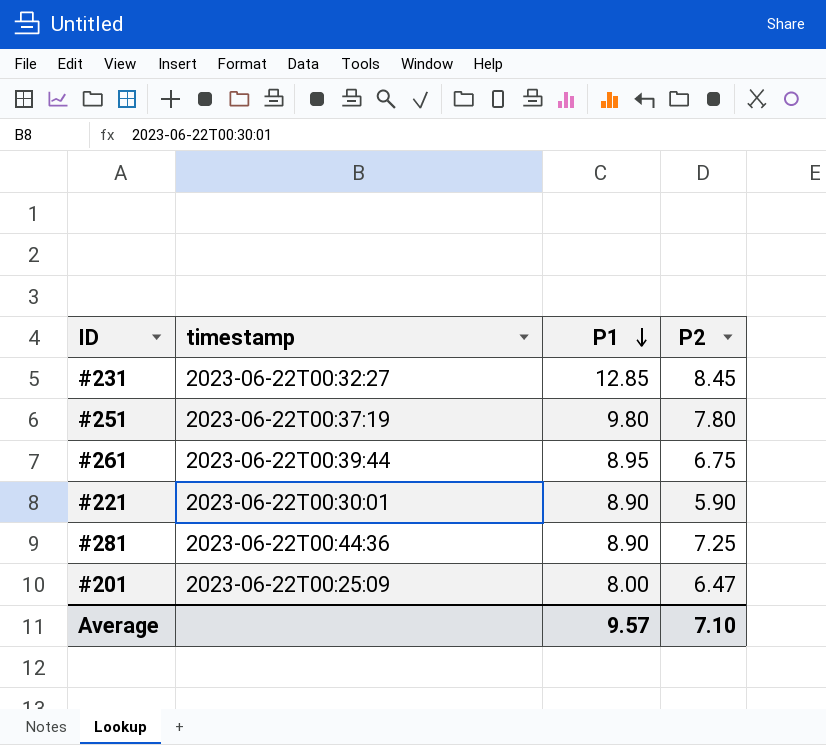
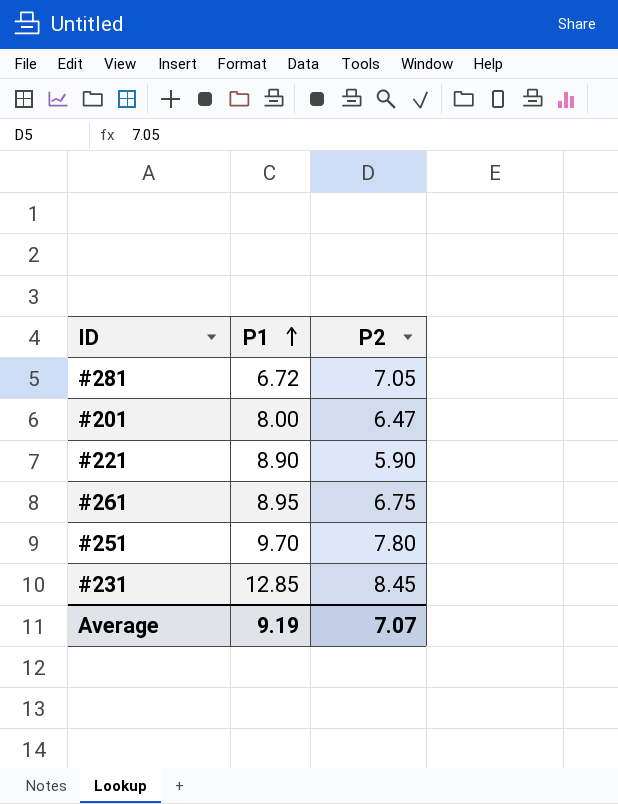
row order: P1 descending -> P1 ascending
column timestamp | position: 2 -> none
#281 | P1: 8.90 -> 6.72
#281 | P2: 7.25 -> 7.05
#251 | P1: 9.80 -> 9.70
Average | P1: 9.57 -> 9.19
Average | P2: 7.10 -> 7.07

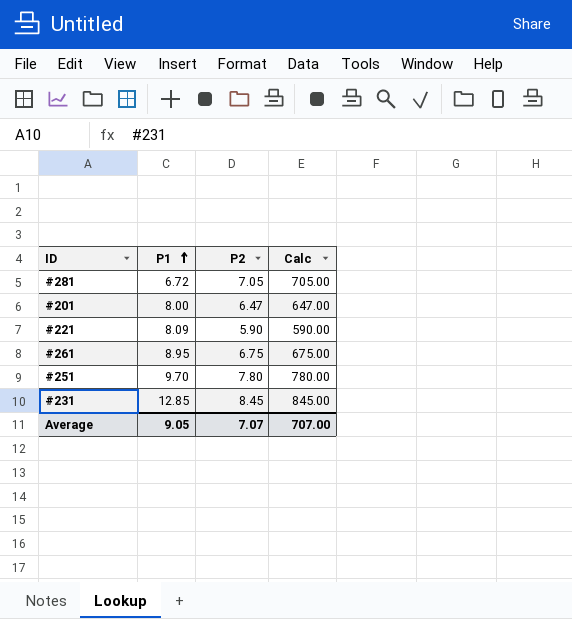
column Calc | formula: none -> [P2] * 100
#221 | P1: 8.90 -> 8.09
Average | P1: 9.19 -> 9.05

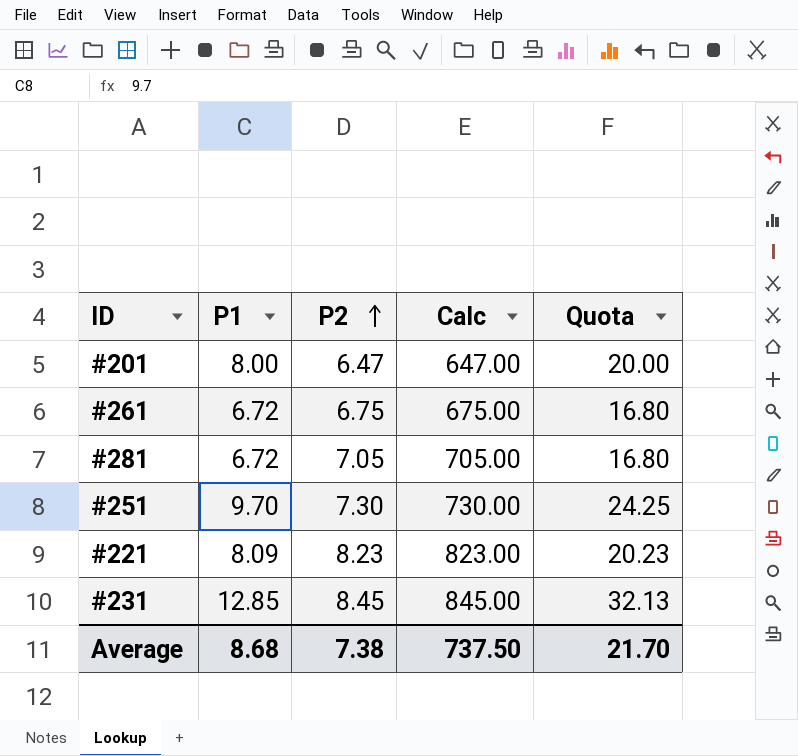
row order: P1 ascending -> P2 ascending
column Quota | formula: none -> [P1] * 2.5
#261 | P1: 8.95 -> 6.72
#251 | P2: 7.80 -> 7.30
#251 | Calc: 780.00 -> 730.00
#221 | P2: 5.90 -> 8.23
#221 | Calc: 590.00 -> 823.00
Average | P1: 9.05 -> 8.68
Average | P2: 7.07 -> 7.38
Average | Calc: 707.00 -> 737.50

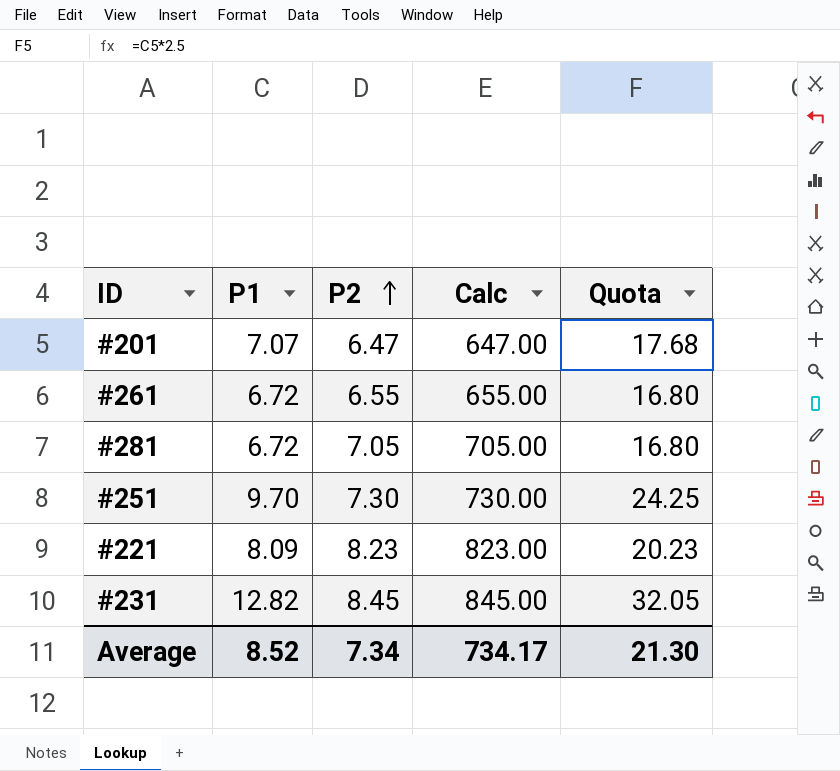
#201 | P1: 8.00 -> 7.07
#201 | Quota: 20.00 -> 17.68
#261 | P2: 6.75 -> 6.55
#261 | Calc: 675.00 -> 655.00
#231 | P1: 12.85 -> 12.82
#231 | Quota: 32.13 -> 32.05
Average | P1: 8.68 -> 8.52
Average | P2: 7.38 -> 7.34
Average | Calc: 737.50 -> 734.17
Average | Quota: 21.70 -> 21.30

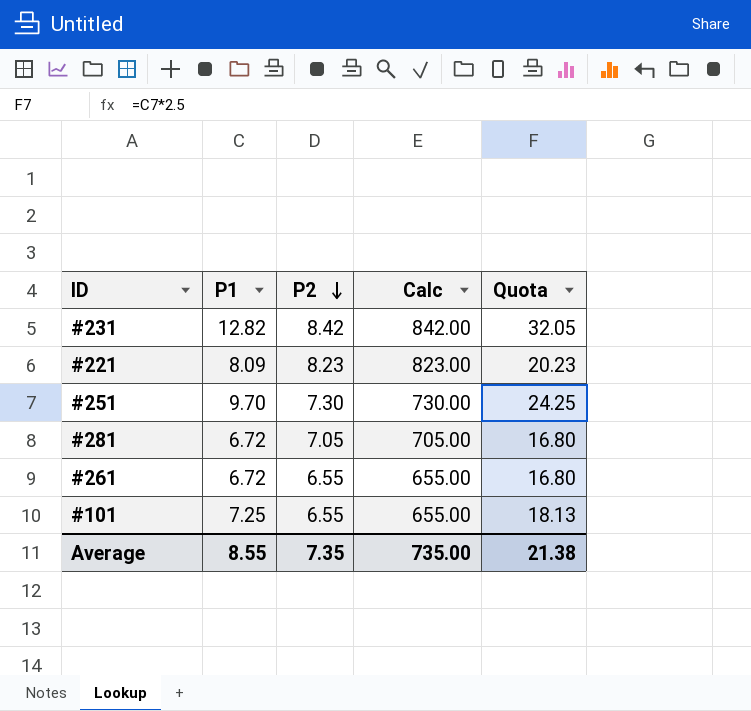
row order: P2 ascending -> P2 descending
row #201: 7.07 | 6.47 | 647.00 | 17.68 -> none
#231 | P2: 8.45 -> 8.42
#231 | Calc: 845.00 -> 842.00
row #101: none -> 7.25 | 6.55 | 655.00 | 18.13
Average | P1: 8.52 -> 8.55
Average | P2: 7.34 -> 7.35
Average | Calc: 734.17 -> 735.00
Average | Quota: 21.30 -> 21.38

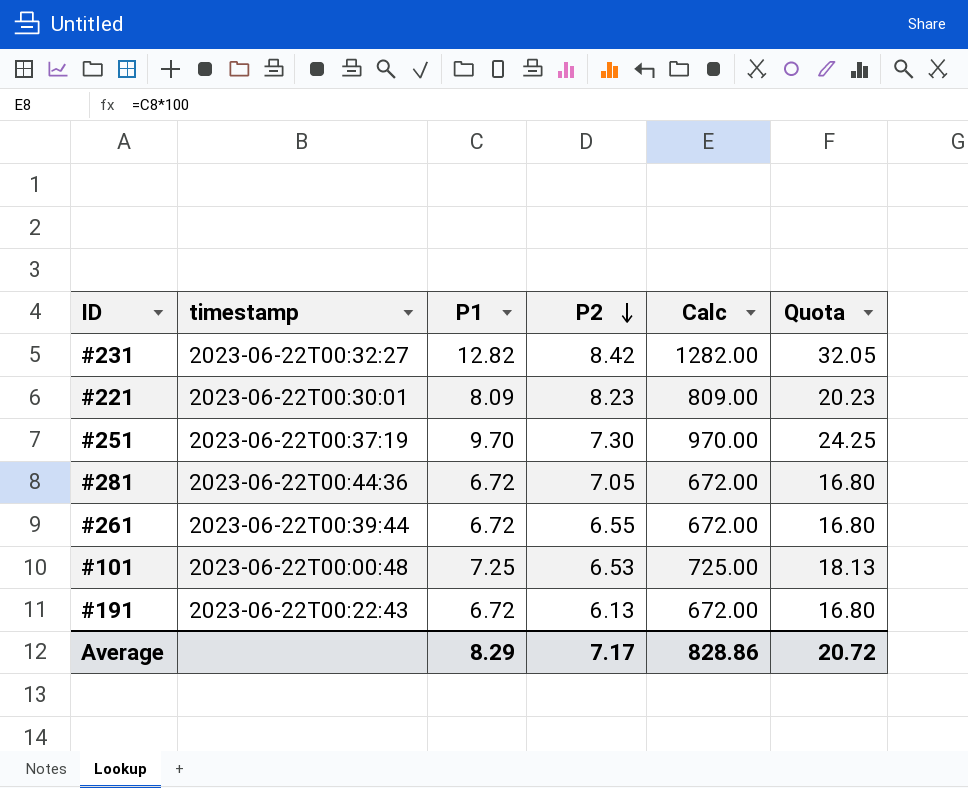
column timestamp | position: none -> 2
column Calc | formula: [P2] * 100 -> [P1] * 100
#101 | P2: 6.55 -> 6.53
row #191: none -> 2023-06-22T00:22:43 | 6.72 | 6.13 | 672.00 | 16.80
Average | P1: 8.55 -> 8.29
Average | P2: 7.35 -> 7.17
Average | Calc: 735.00 -> 828.86
Average | Quota: 21.38 -> 20.72

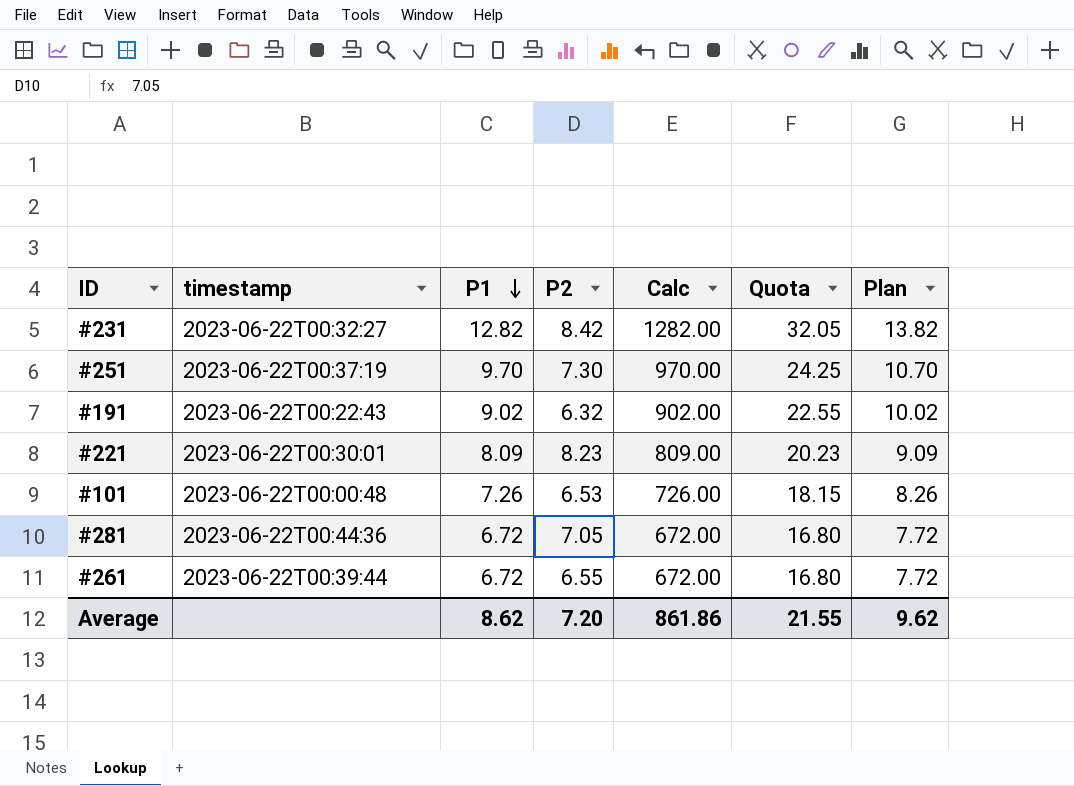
row order: P2 descending -> P1 descending
column Plan | formula: none -> [P1] + 1
#191 | P1: 6.72 -> 9.02
#191 | P2: 6.13 -> 6.32
#191 | Calc: 672.00 -> 902.00
#191 | Quota: 16.80 -> 22.55
#101 | P1: 7.25 -> 7.26
#101 | Calc: 725.00 -> 726.00
#101 | Quota: 18.13 -> 18.15
Average | P1: 8.29 -> 8.62
Average | P2: 7.17 -> 7.20
Average | Calc: 828.86 -> 861.86
Average | Quota: 20.72 -> 21.55

